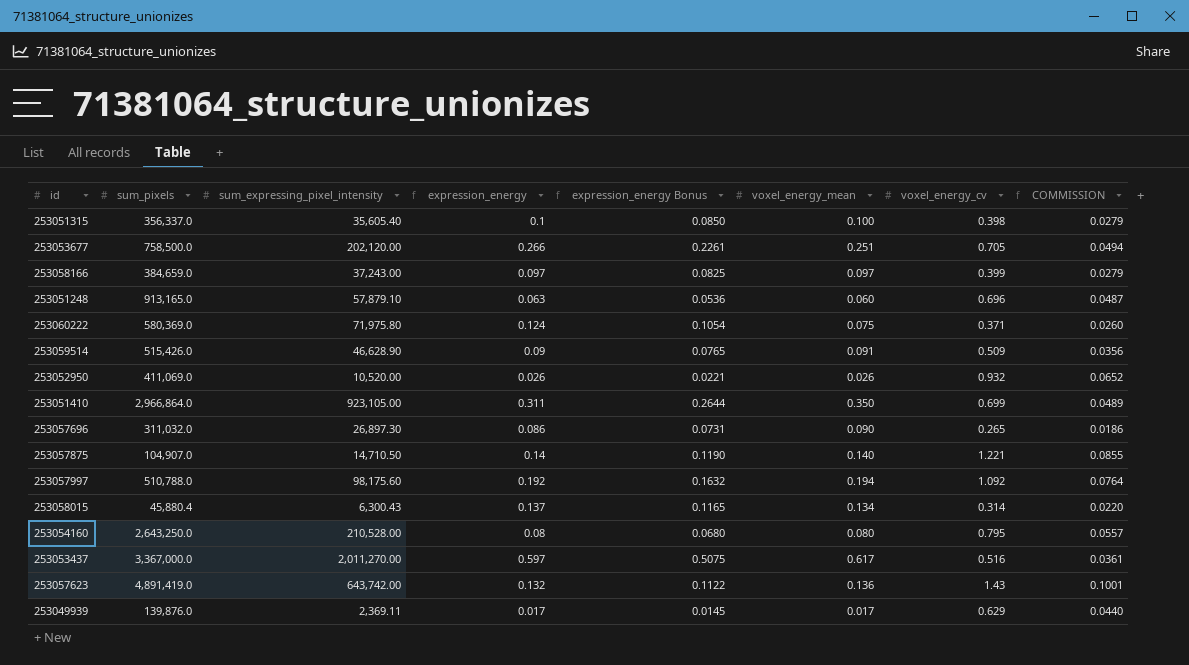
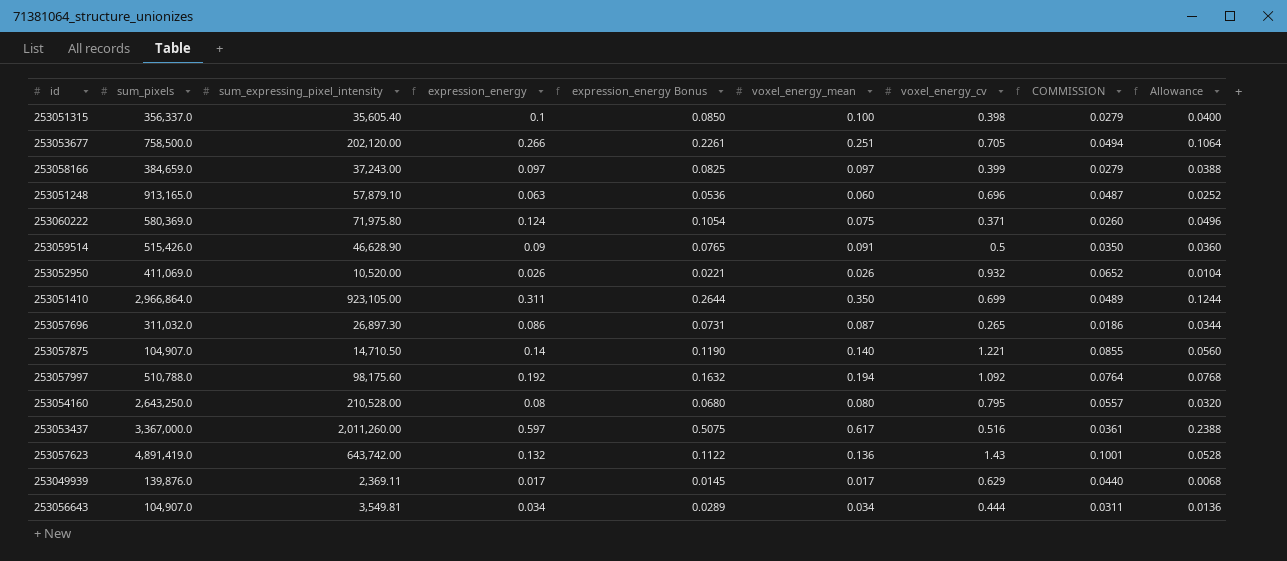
column Allowance | formula: none -> [expression_energy] * 0.4
row 253058015: 45,880.4 | 6,300.43 | 0.137 | 0.1165 | 0.134 | 0.314 | 0.0220 -> none
253059514 | voxel_energy_cv: 0.509 -> 0.5
253059514 | COMMISSION: 0.0356 -> 0.0350
253057696 | voxel_energy_mean: 0.090 -> 0.087
253053437 | sum_expressing_pixel_intensity: 2,011,270.00 -> 2,011,260.00
row 253056643: none -> 104,907.0 | 3,549.81 | 0.034 | 0.0289 | 0.034 | 0.444 | 0.0311 | 0.0136

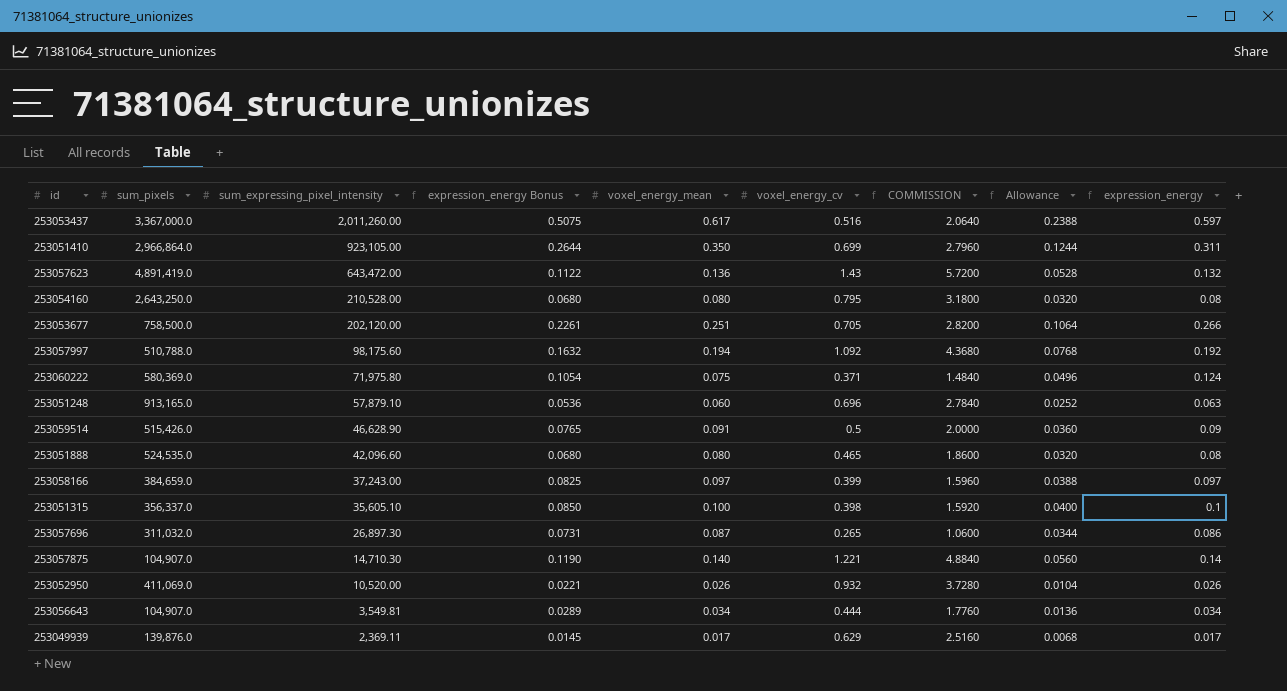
row order: none -> sum_expressing_pixel_intensity descending
column COMMISSION | formula: [voxel_energy_cv] * 0.07 -> [voxel_energy_cv] * 4
column expression_energy | position: 4 -> 9
253057623 | sum_expressing_pixel_intensity: 643,742.00 -> 643,472.00
row 253051888: none -> 524,535.0 | 42,096.60 | 0.0680 | 0.080 | 0.465 | 1.8600 | 0.0320 | 0.08
253051315 | sum_expressing_pixel_intensity: 35,605.40 -> 35,605.10
253057875 | sum_expressing_pixel_intensity: 14,710.50 -> 14,710.30

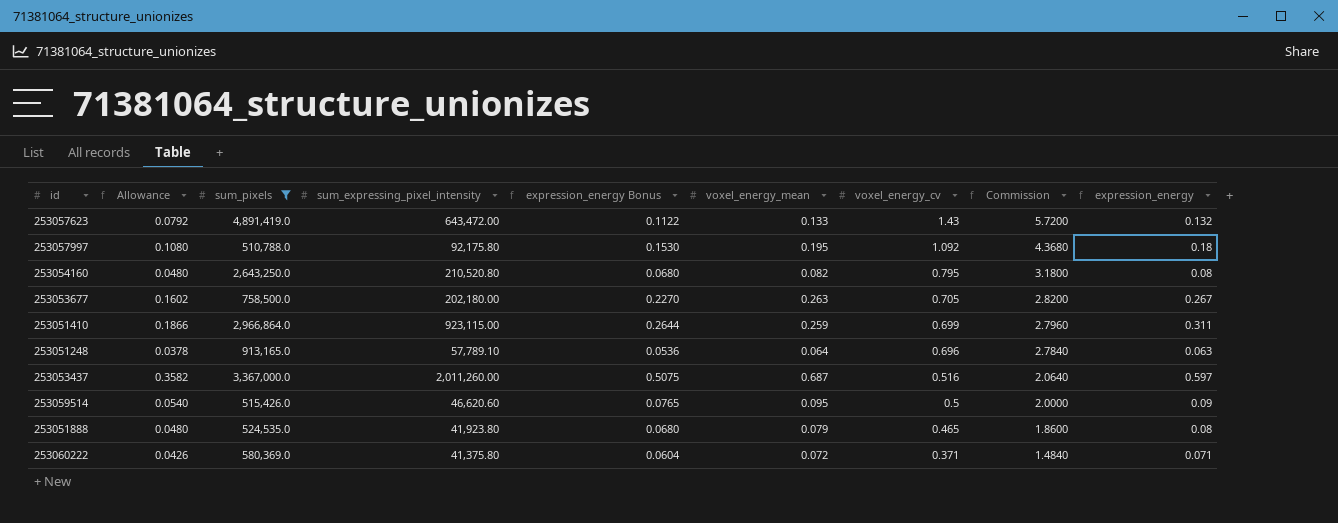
filter: none -> sum_pixels >= 510,788.0
row order: sum_expressing_pixel_intensity descending -> voxel_energy_cv descending
column Allowance | formula: [expression_energy] * 0.4 -> [expression_energy] * 0.6
column Allowance | position: 8 -> 2
column name: COMMISSION -> Commission
253057623 | voxel_energy_mean: 0.136 -> 0.133
253057997 | sum_expressing_pixel_intensity: 98,175.60 -> 92,175.80
253057997 | expression_energy Bonus: 0.1632 -> 0.1530
253057997 | voxel_energy_mean: 0.194 -> 0.195
253057997 | expression_energy: 0.192 -> 0.18
253054160 | sum_expressing_pixel_intensity: 210,528.00 -> 210,520.80
253054160 | voxel_energy_mean: 0.080 -> 0.082
253053677 | sum_expressing_pixel_intensity: 202,120.00 -> 202,180.00
253053677 | expression_energy Bonus: 0.2261 -> 0.2270
253053677 | voxel_energy_mean: 0.251 -> 0.263
253053677 | expression_energy: 0.266 -> 0.267
253051410 | sum_expressing_pixel_intensity: 923,105.00 -> 923,115.00
253051410 | voxel_energy_mean: 0.350 -> 0.259
253051248 | sum_expressing_pixel_intensity: 57,879.10 -> 57,789.10
253051248 | voxel_energy_mean: 0.060 -> 0.064
253053437 | voxel_energy_mean: 0.617 -> 0.687
253059514 | sum_expressing_pixel_intensity: 46,628.90 -> 46,620.60
253059514 | voxel_energy_mean: 0.091 -> 0.095
253051888 | sum_expressing_pixel_intensity: 42,096.60 -> 41,923.80
253051888 | voxel_energy_mean: 0.080 -> 0.079
253060222 | sum_expressing_pixel_intensity: 71,975.80 -> 41,375.80
253060222 | expression_energy Bonus: 0.1054 -> 0.0604
253060222 | voxel_energy_mean: 0.075 -> 0.072
253060222 | expression_energy: 0.124 -> 0.071

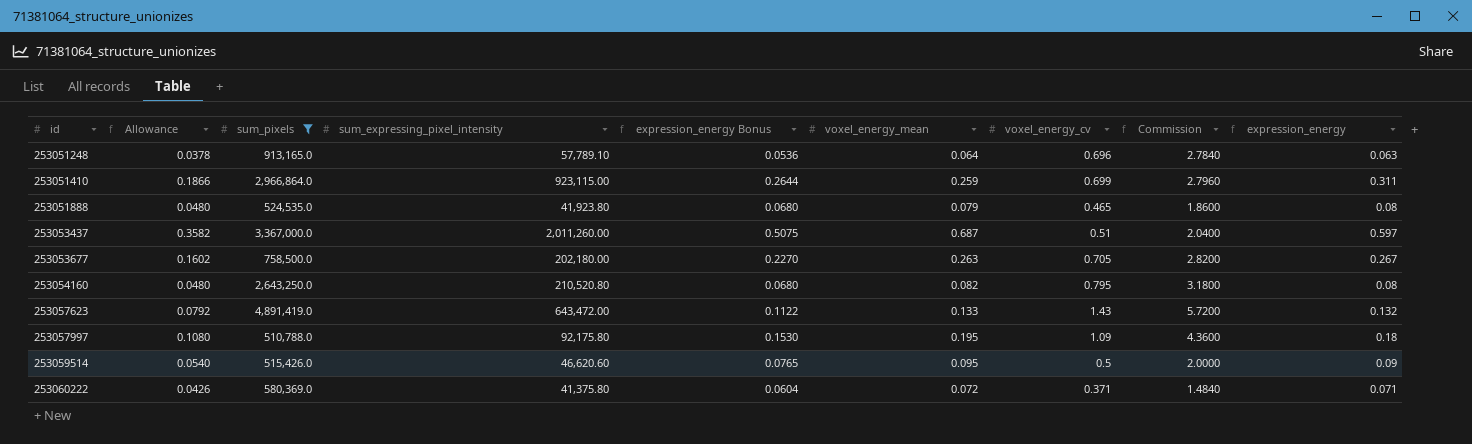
row order: voxel_energy_cv descending -> id ascending
253053437 | voxel_energy_cv: 0.516 -> 0.51
253053437 | Commission: 2.0640 -> 2.0400
253057997 | voxel_energy_cv: 1.092 -> 1.09
253057997 | Commission: 4.3680 -> 4.3600

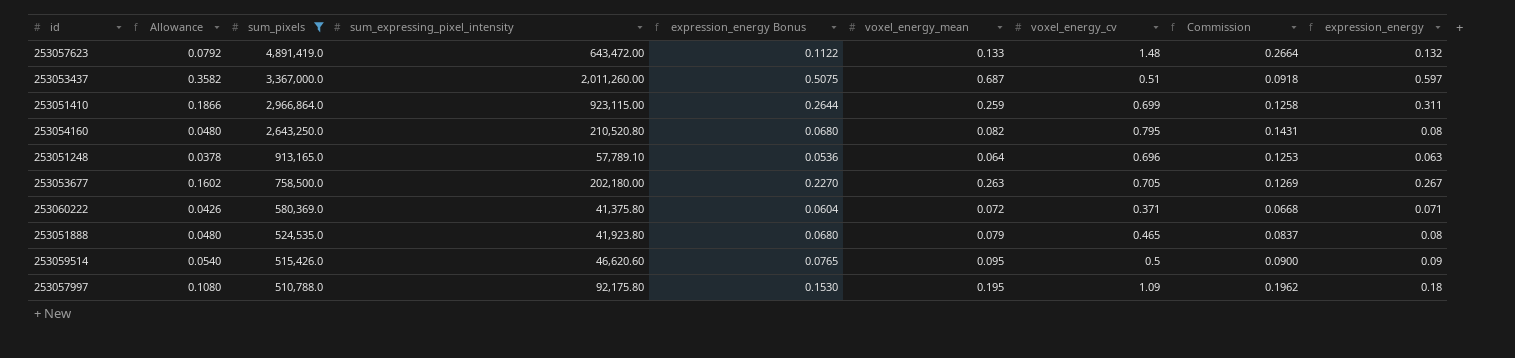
row order: id ascending -> sum_pixels descending
column Commission | formula: [voxel_energy_cv] * 4 -> [voxel_energy_cv] * 0.18
253057623 | voxel_energy_cv: 1.43 -> 1.48

